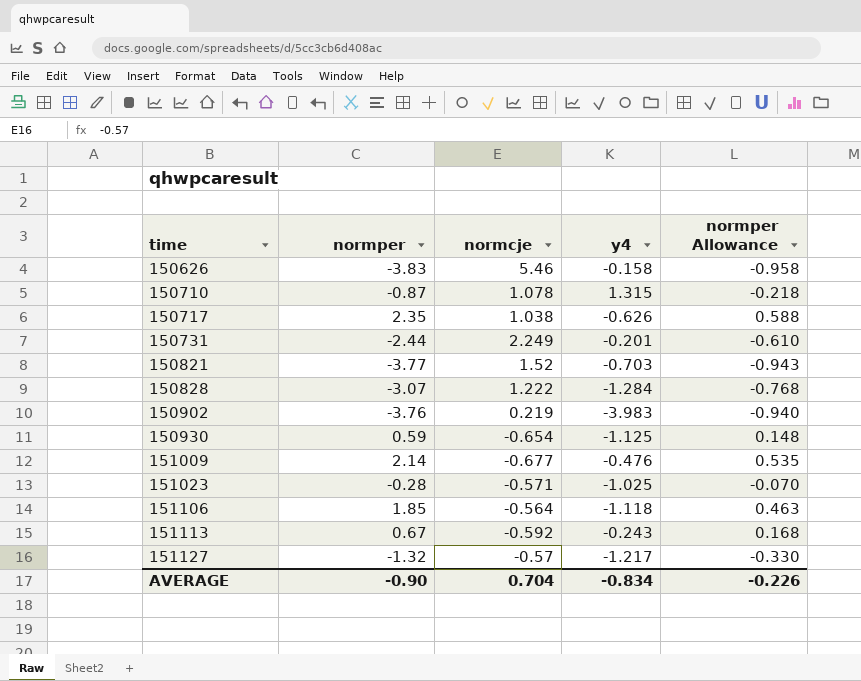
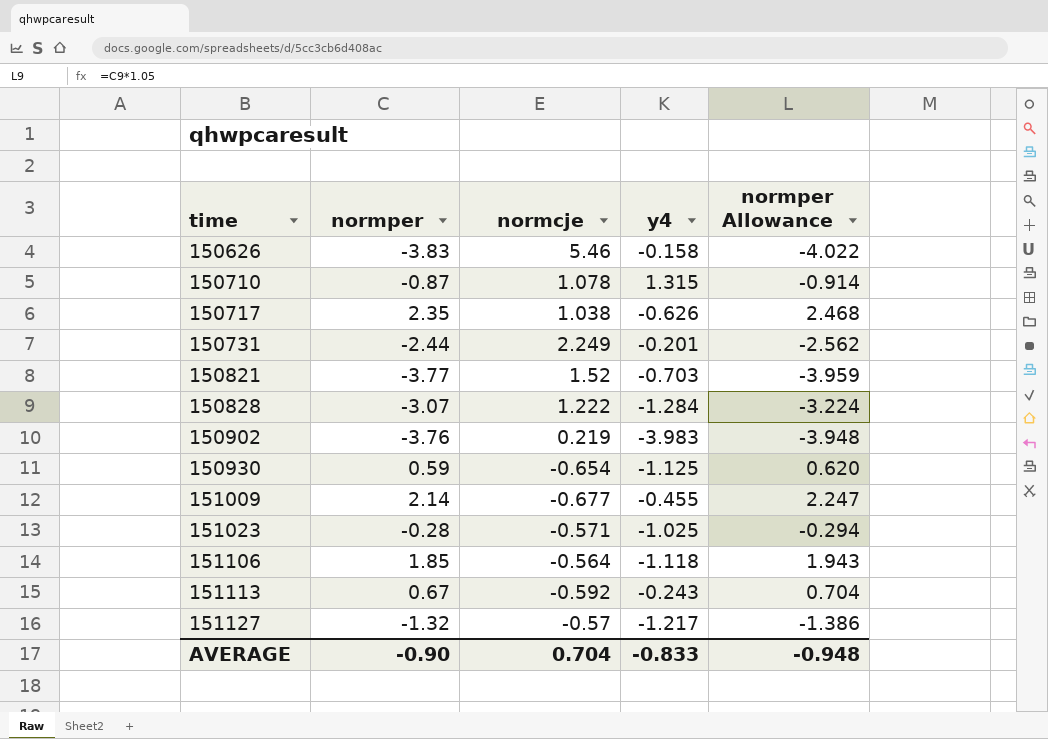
column normper Allowance | formula: [normper] * 0.25 -> [normper] * 1.05
151009 | y4: -0.476 -> -0.455
AVERAGE | y4: -0.834 -> -0.833
AVERAGE | normper Allowance: -0.226 -> -0.948

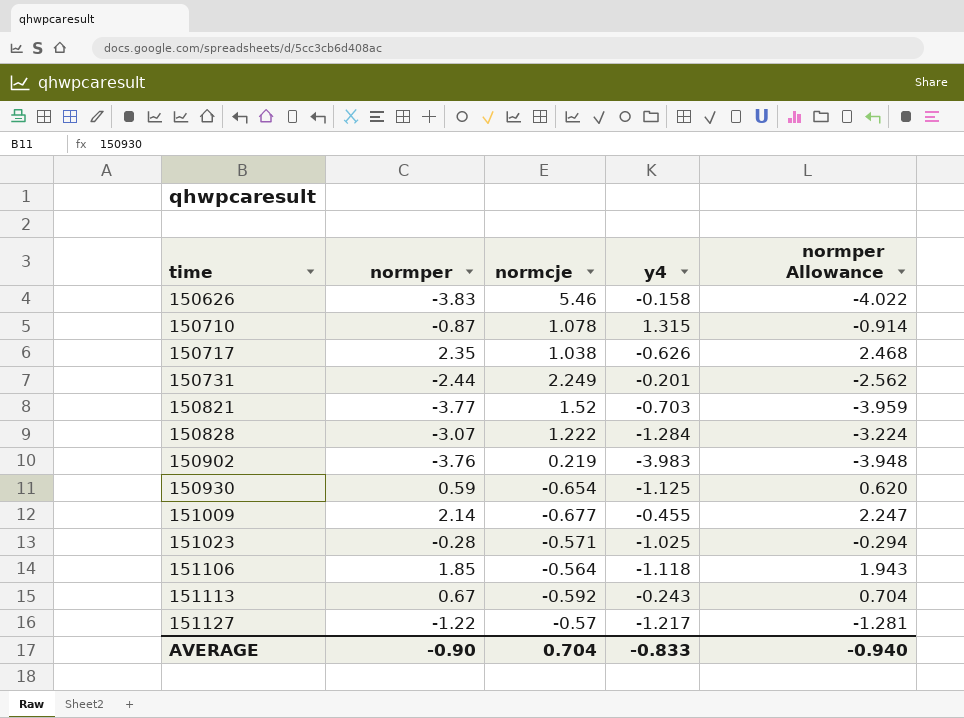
151127 | normper: -1.32 -> -1.22
151127 | normper Allowance: -1.386 -> -1.281
AVERAGE | normper Allowance: -0.948 -> -0.940

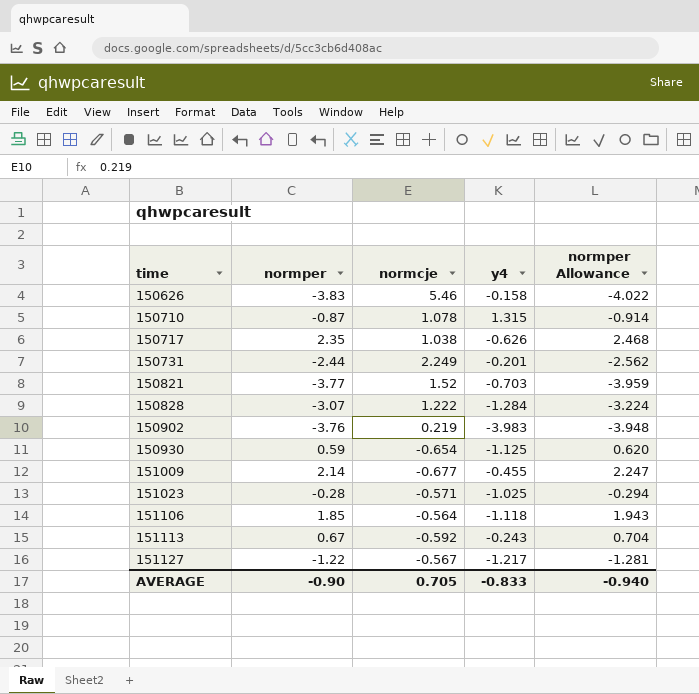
151127 | normcje: -0.57 -> -0.567
AVERAGE | normcje: 0.704 -> 0.705

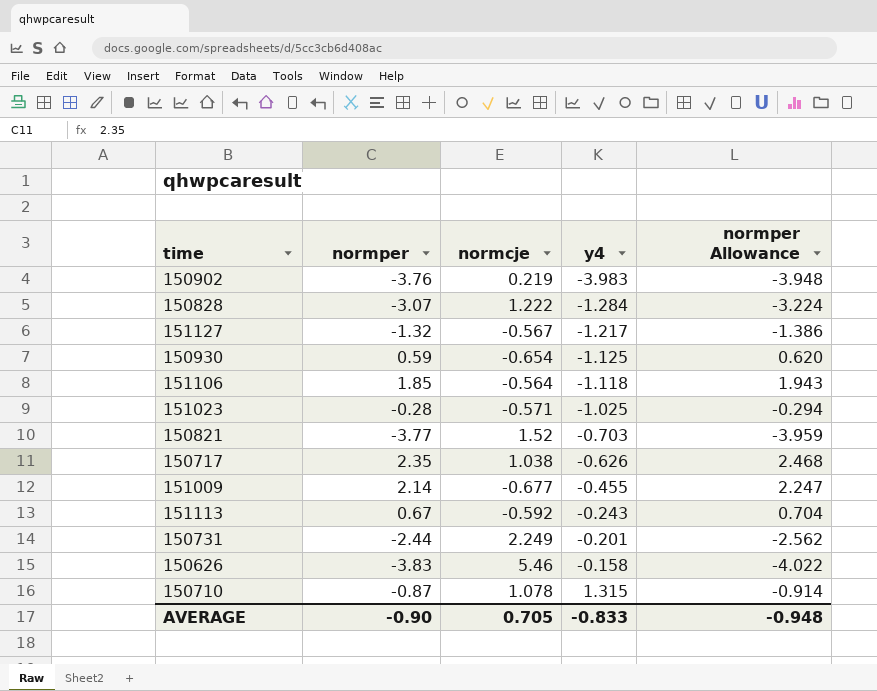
row order: time ascending -> y4 ascending
151127 | normper: -1.22 -> -1.32
151127 | normper Allowance: -1.281 -> -1.386
AVERAGE | normper Allowance: -0.940 -> -0.948

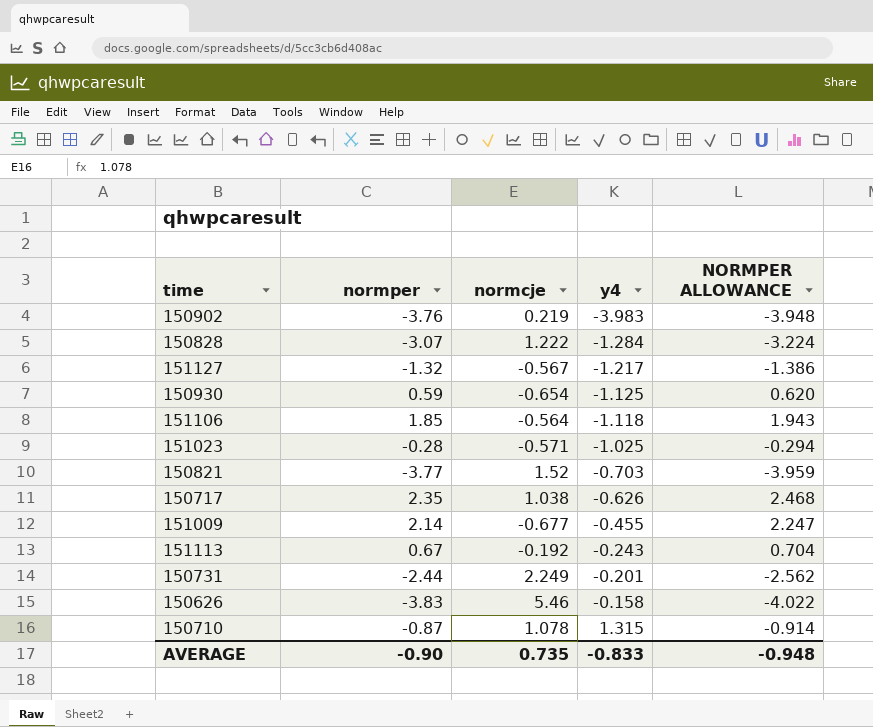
column name: normper Allowance -> NORMPER ALLOWANCE
151113 | normcje: -0.592 -> -0.192
AVERAGE | normcje: 0.705 -> 0.735

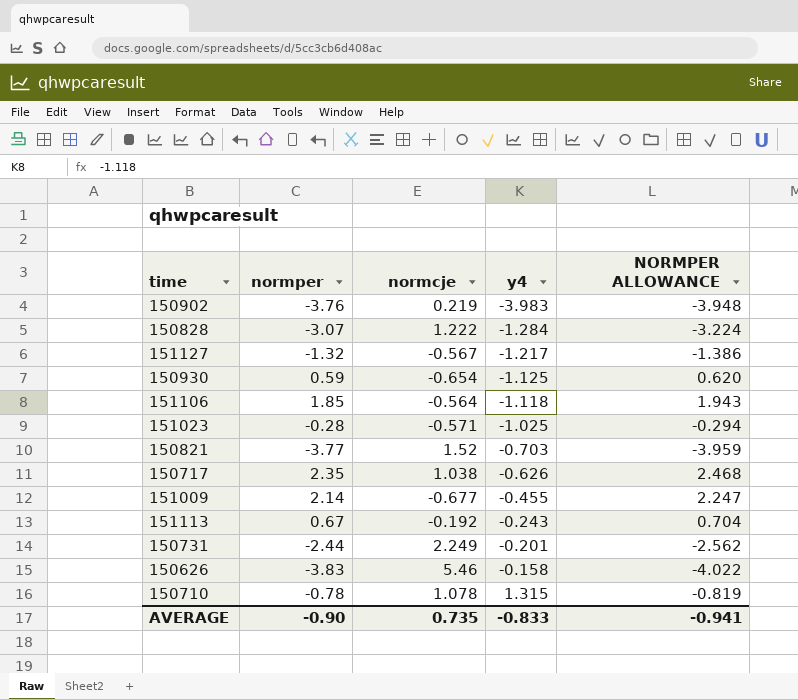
150710 | normper: -0.87 -> -0.78
150710 | NORMPER ALLOWANCE: -0.914 -> -0.819
AVERAGE | NORMPER ALLOWANCE: -0.948 -> -0.941

